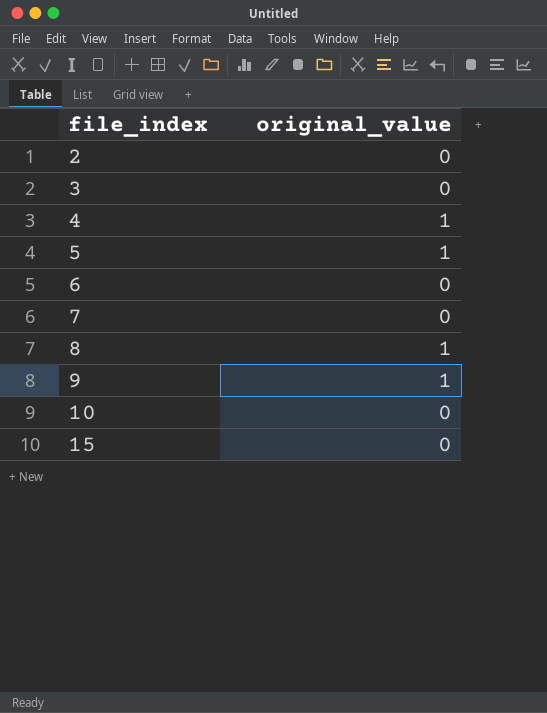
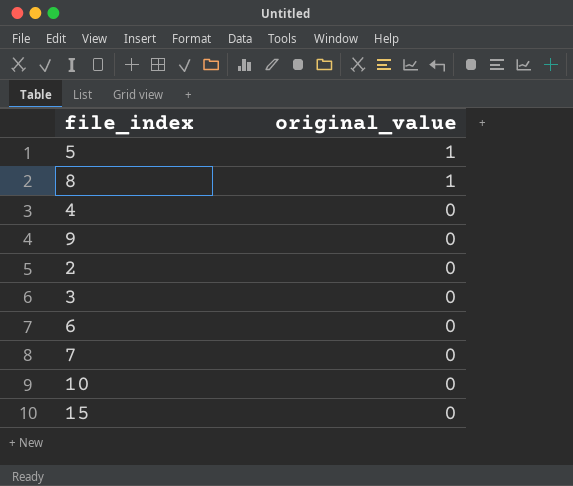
row order: file_index ascending -> original_value descending
4 | original_value: 1 -> 0
9 | original_value: 1 -> 0

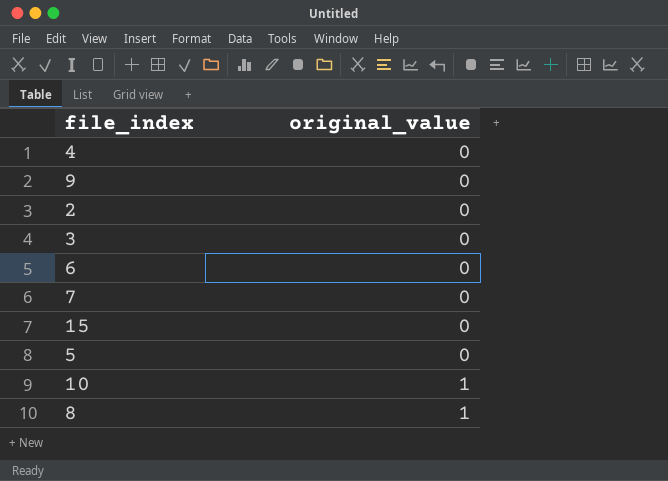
row order: original_value descending -> original_value ascending
5 | original_value: 1 -> 0
10 | original_value: 0 -> 1

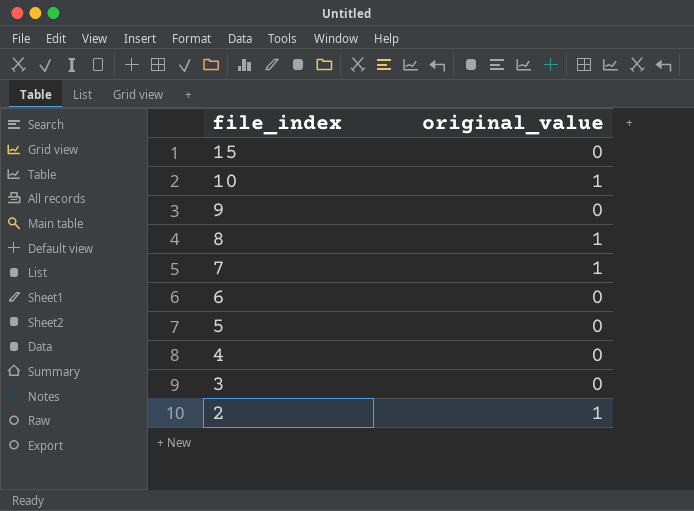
row order: original_value ascending -> file_index descending
7 | original_value: 0 -> 1
2 | original_value: 0 -> 1

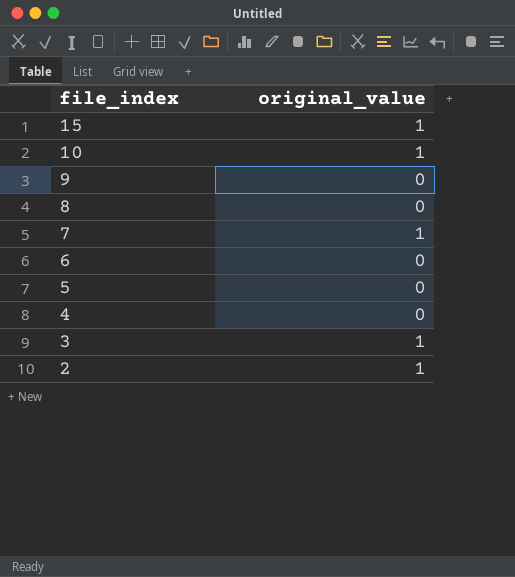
15 | original_value: 0 -> 1
8 | original_value: 1 -> 0
3 | original_value: 0 -> 1

